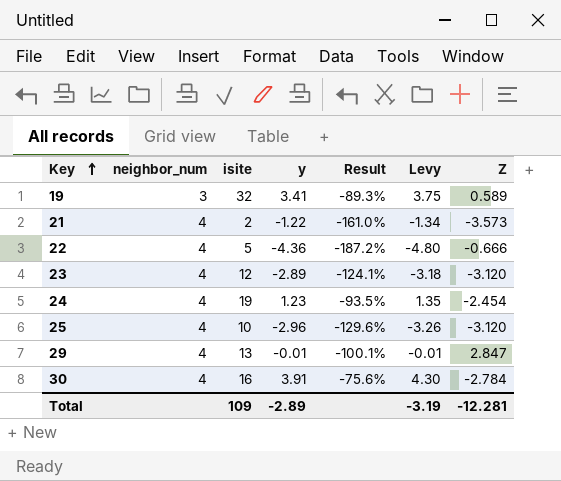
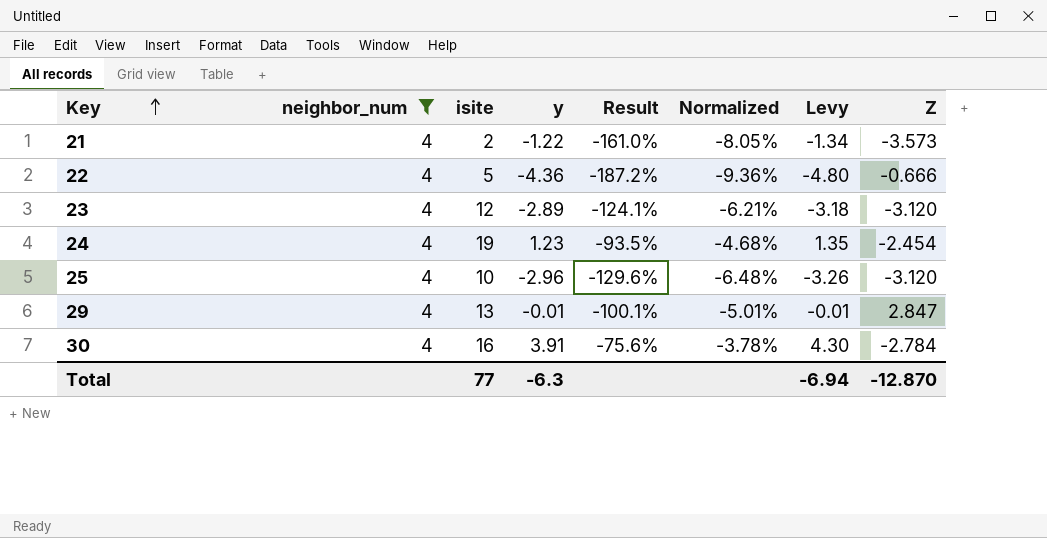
filter: none -> neighbor_num = 4
column Normalized | formula: none -> [Result] * 0.05
Total | isite: 109 -> 77
Total | y: -2.89 -> -6.3
Total | Levy: -3.19 -> -6.94
Total | Z: -12.281 -> -12.870

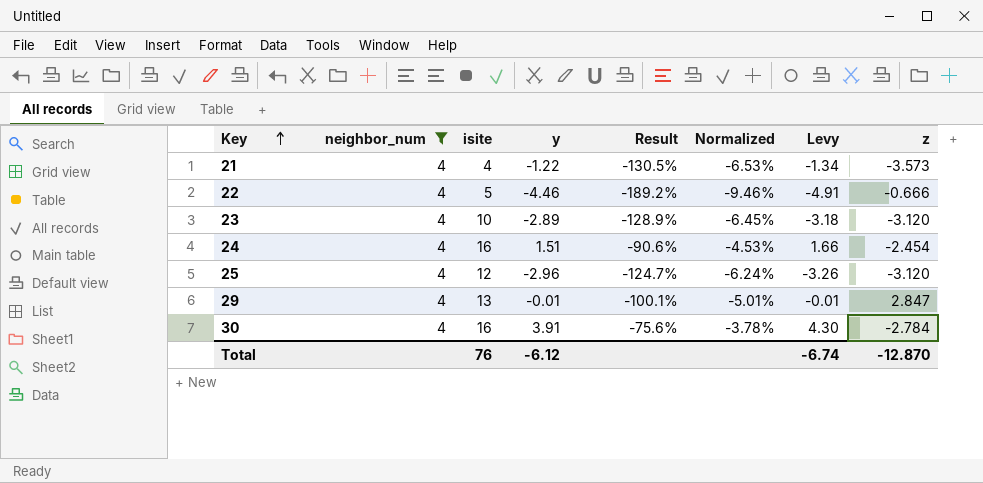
column name: Z -> z
21 | isite: 2 -> 4
21 | Result: -161.0% -> -130.5%
21 | Normalized: -8.05% -> -6.53%
22 | y: -4.36 -> -4.46
22 | Result: -187.2% -> -189.2%
22 | Normalized: -9.36% -> -9.46%
22 | Levy: -4.80 -> -4.91
23 | isite: 12 -> 10
23 | Result: -124.1% -> -128.9%
23 | Normalized: -6.21% -> -6.45%
24 | isite: 19 -> 16
24 | y: 1.23 -> 1.51
24 | Result: -93.5% -> -90.6%
24 | Normalized: -4.68% -> -4.53%
24 | Levy: 1.35 -> 1.66
25 | isite: 10 -> 12
25 | Result: -129.6% -> -124.7%
25 | Normalized: -6.48% -> -6.24%
Total | isite: 77 -> 76
Total | y: -6.3 -> -6.12
Total | Levy: -6.94 -> -6.74

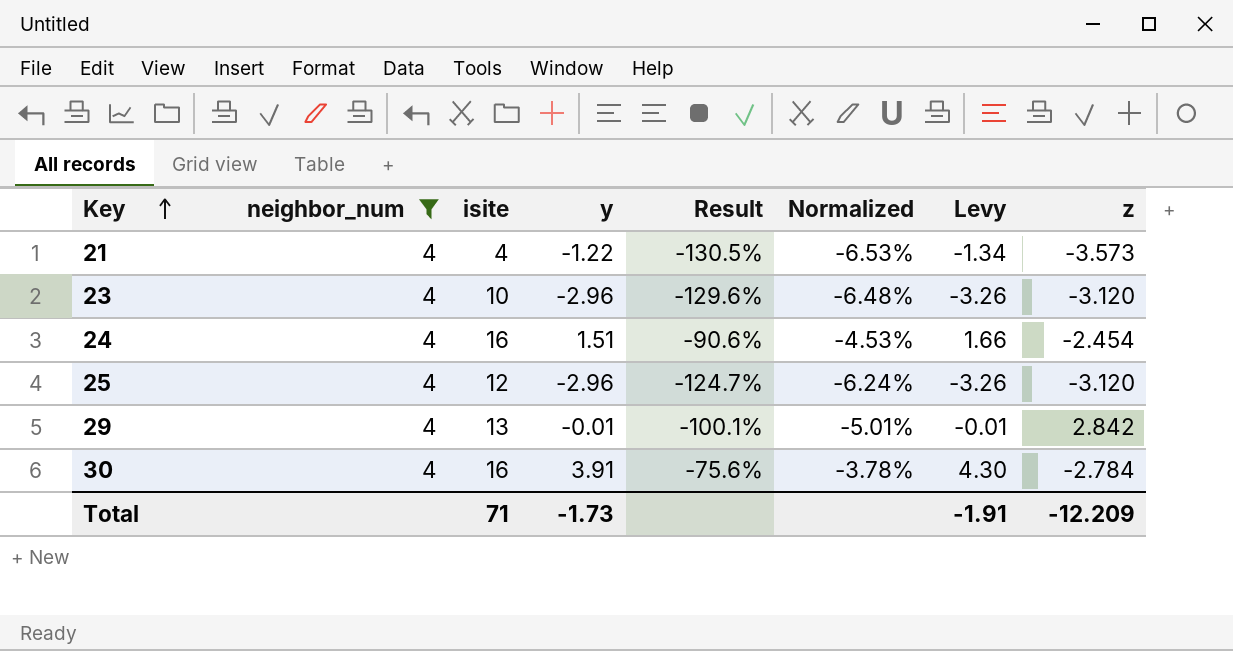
row 22: 4 | 5 | -4.46 | -189.2% | -9.46% | -4.91 | -0.666 -> none
23 | y: -2.89 -> -2.96
23 | Result: -128.9% -> -129.6%
23 | Normalized: -6.45% -> -6.48%
23 | Levy: -3.18 -> -3.26
29 | z: 2.847 -> 2.842
Total | isite: 76 -> 71
Total | y: -6.12 -> -1.73
Total | Levy: -6.74 -> -1.91
Total | z: -12.870 -> -12.209

